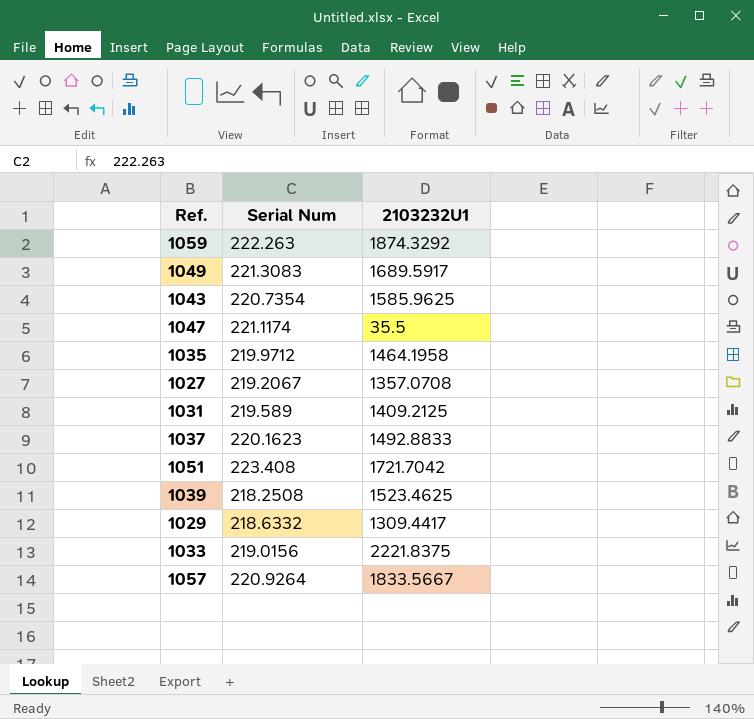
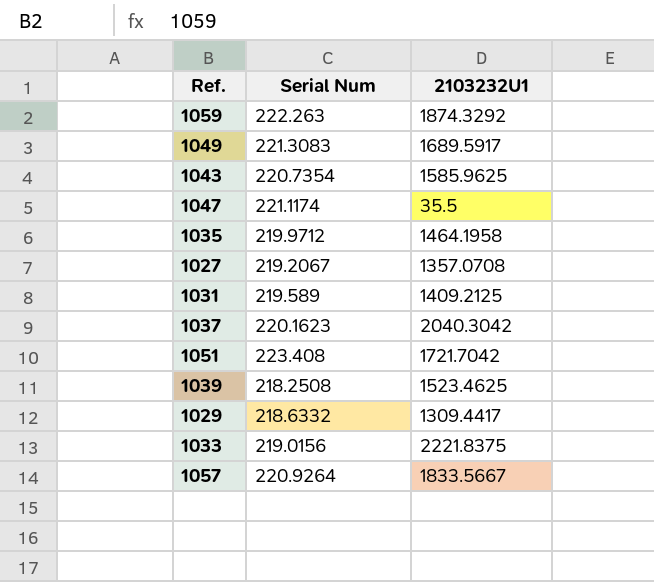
1037 | 2103232U1: 1492.8833 -> 2040.3042

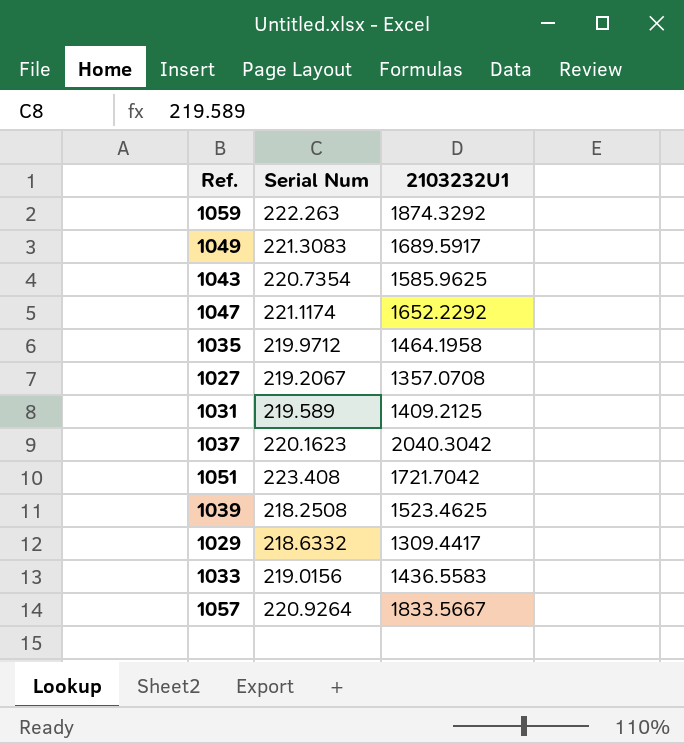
1047 | 2103232U1: 35.5 -> 1652.2292
1033 | 2103232U1: 2221.8375 -> 1436.5583

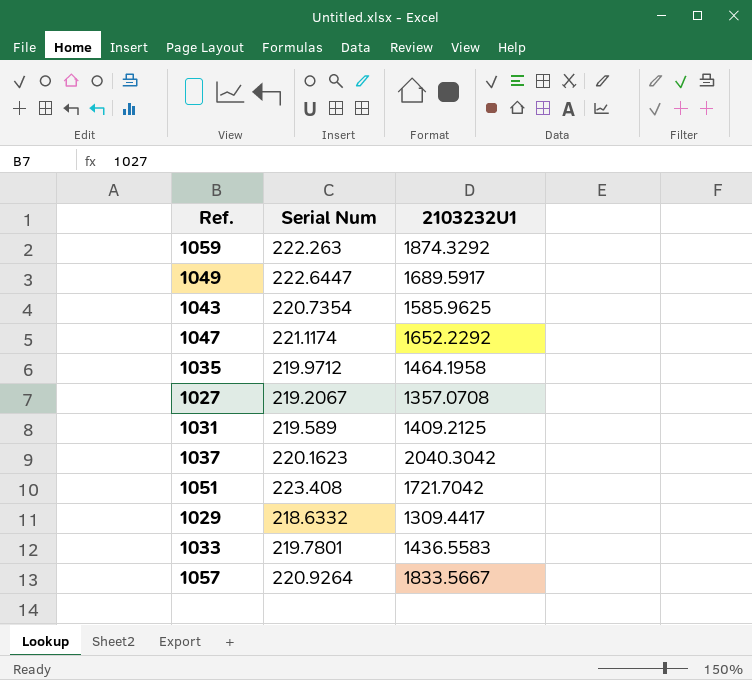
row 1039: 218.2508 | 1523.4625 -> none
1049 | Serial Num: 221.3083 -> 222.6447
1033 | Serial Num: 219.0156 -> 219.7801

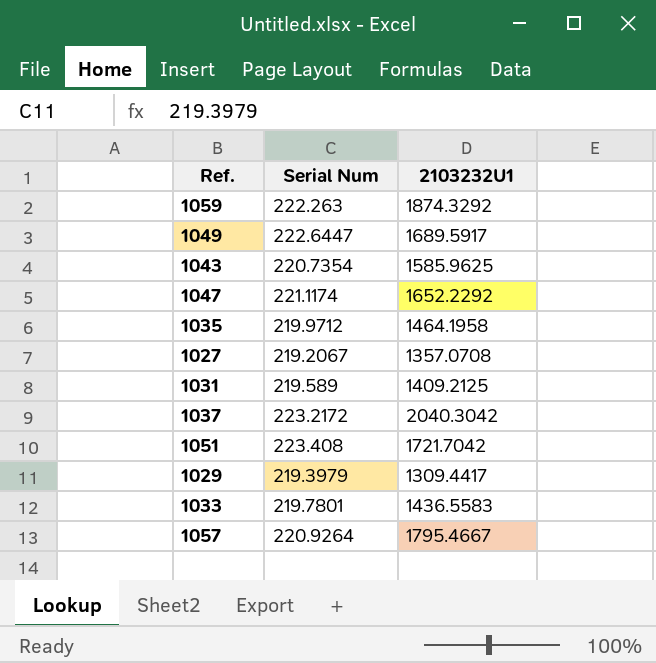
1037 | Serial Num: 220.1623 -> 223.2172
1029 | Serial Num: 218.6332 -> 219.3979
1057 | 2103232U1: 1833.5667 -> 1795.4667

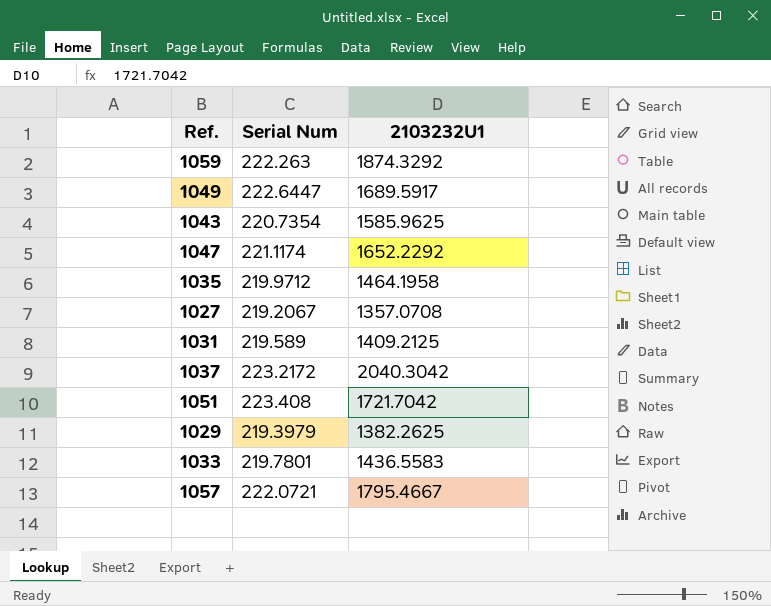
1029 | 2103232U1: 1309.4417 -> 1382.2625
1057 | Serial Num: 220.9264 -> 222.0721

